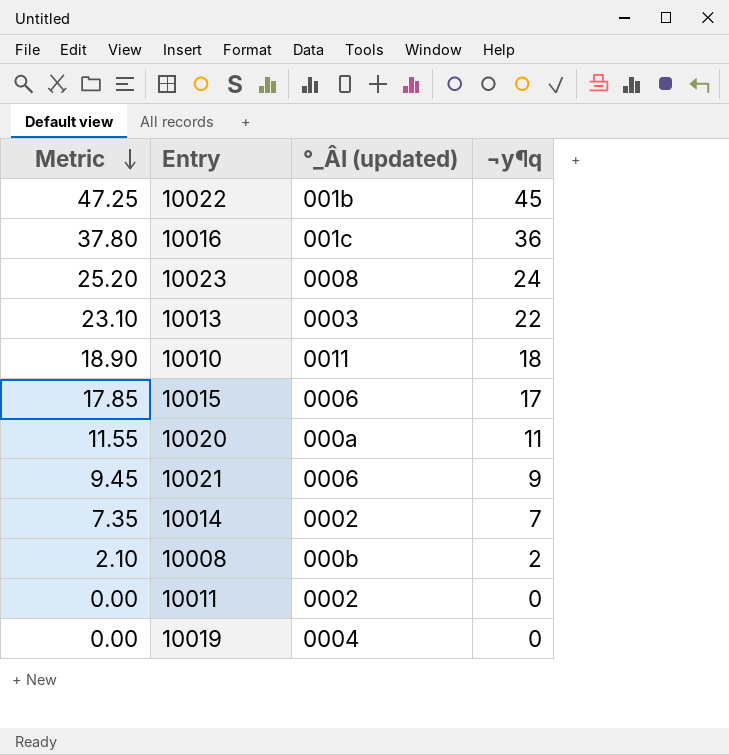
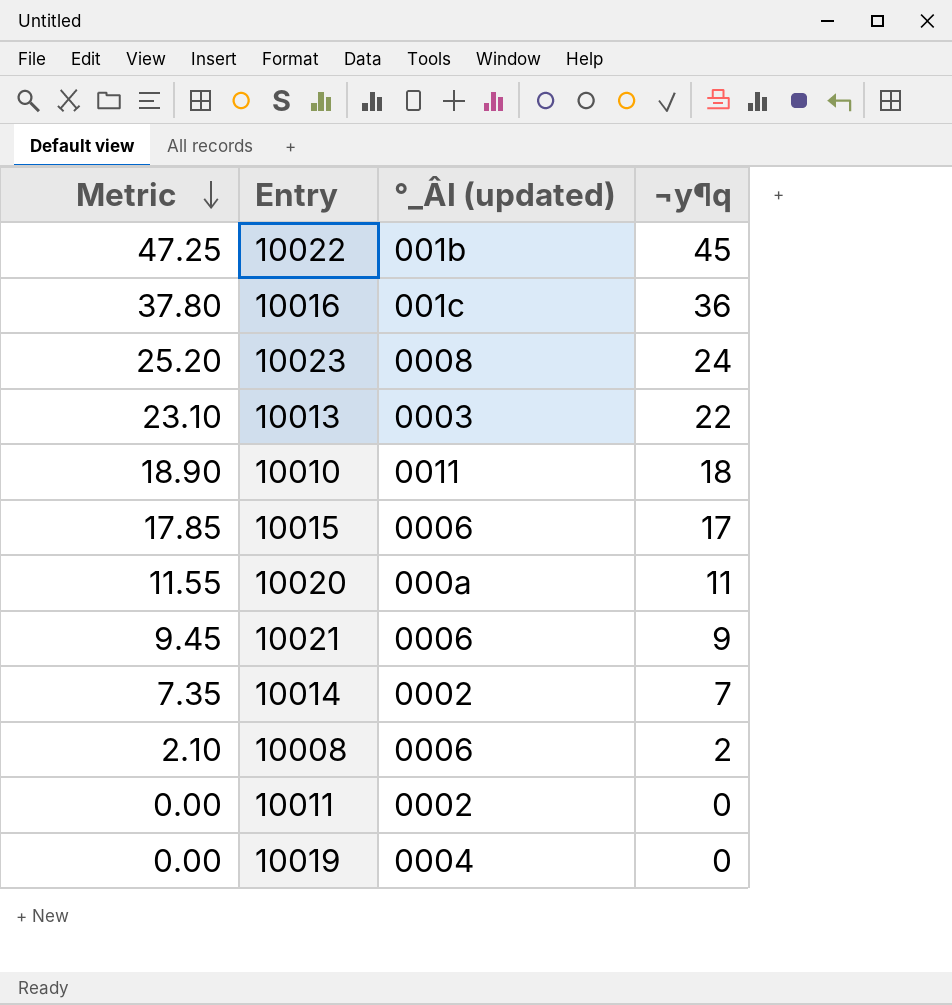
10008 | °_ÂI (updated): 000b -> 0006

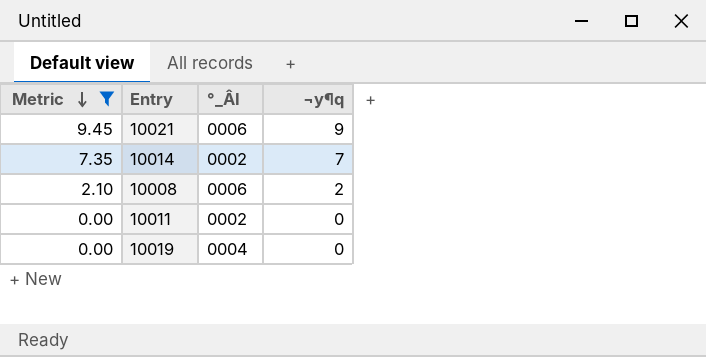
filter: none -> Metric <= 9.45
column name: °_ÂI (updated) -> °_ÂI

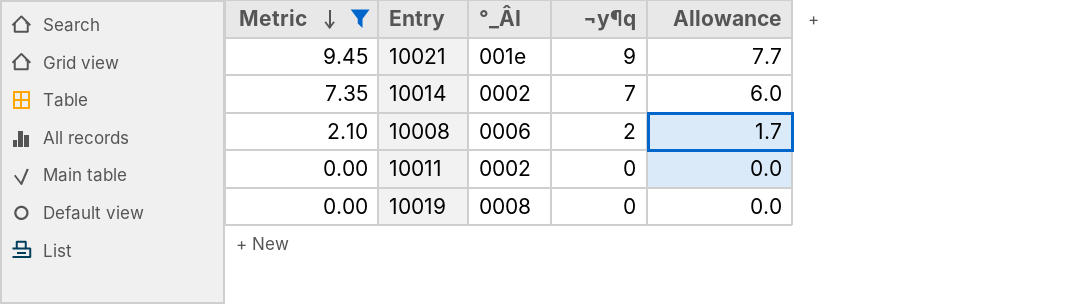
column Allowance | formula: none -> [¬y¶q] * 0.85
10021 | °_ÂI: 0006 -> 001e
10019 | °_ÂI: 0004 -> 0008

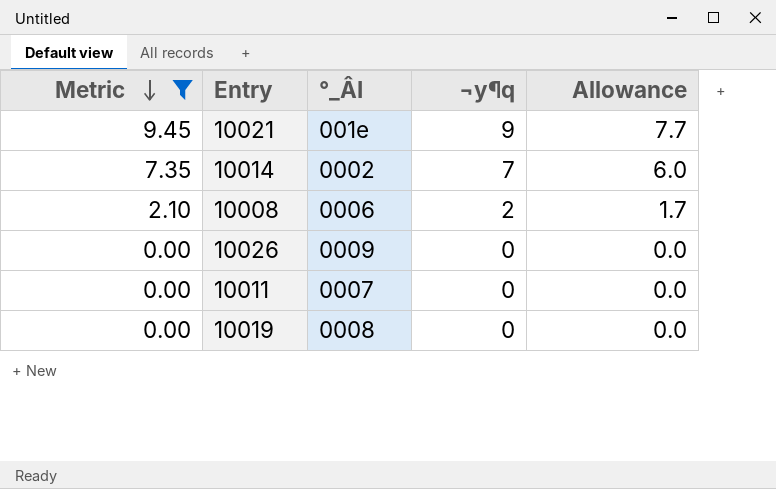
row 10026: none -> 0.00 | 0009 | 0 | 0.0
10011 | °_ÂI: 0002 -> 0007

